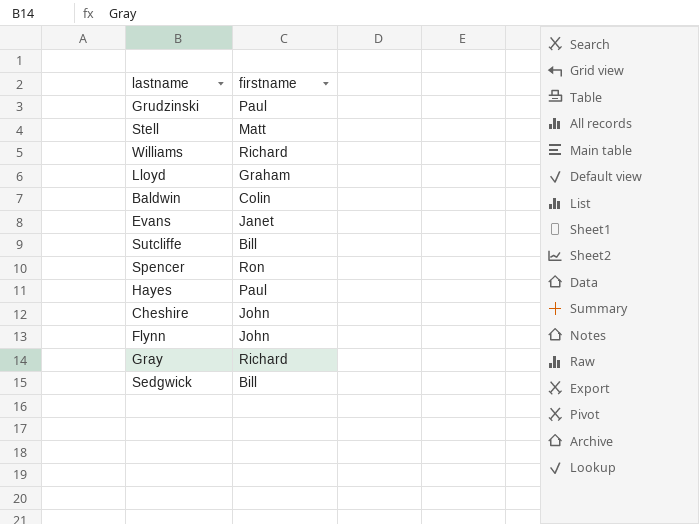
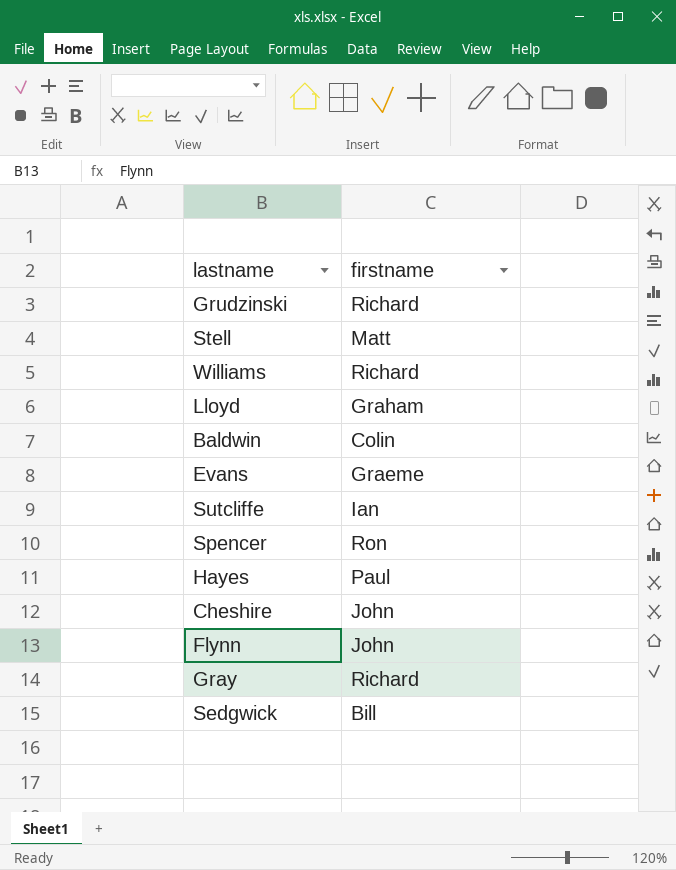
Grudzinski | firstname: Paul -> Richard
Evans | firstname: Janet -> Graeme
Sutcliffe | firstname: Bill -> Ian

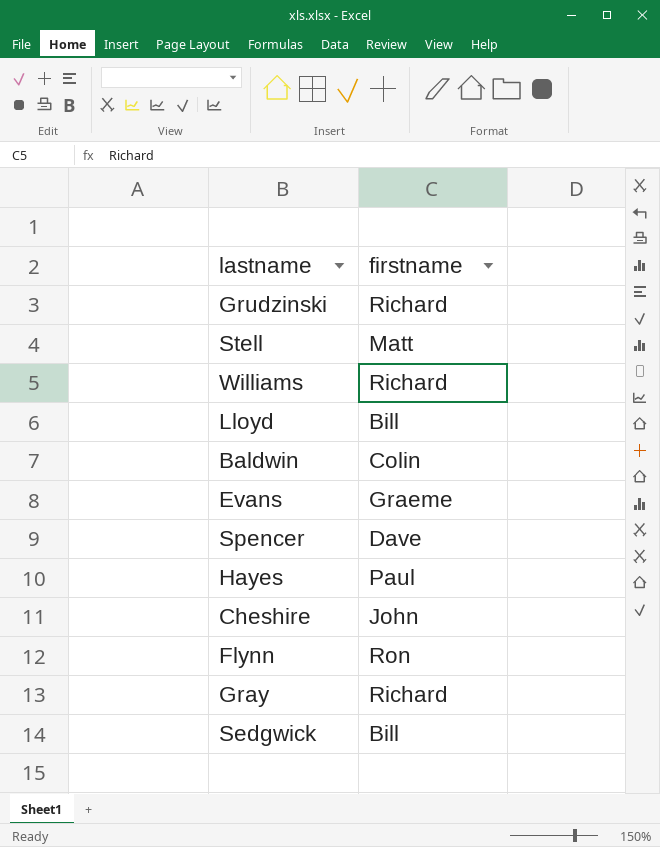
row Sutcliffe: Ian -> none
Lloyd | firstname: Graham -> Bill
Spencer | firstname: Ron -> Dave
Flynn | firstname: John -> Ron

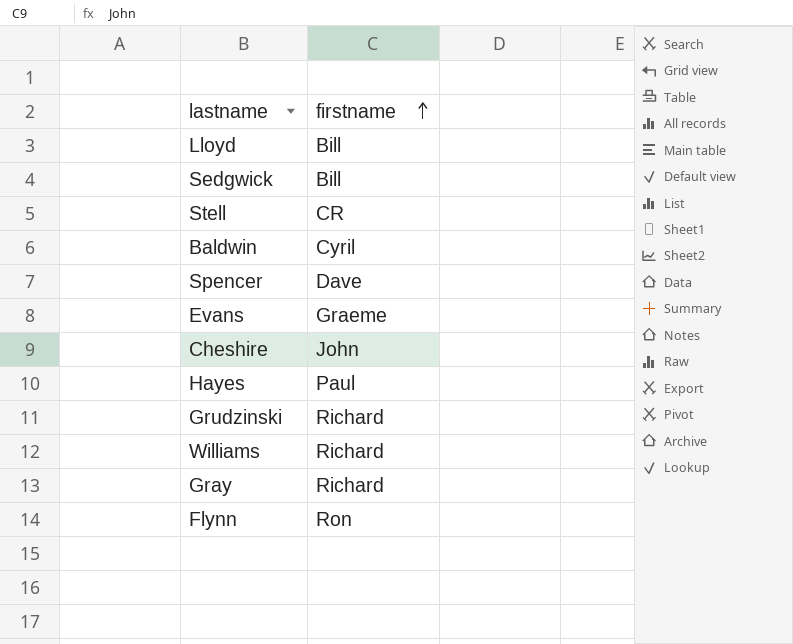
row order: none -> firstname ascending
Stell | firstname: Matt -> CR
Baldwin | firstname: Colin -> Cyril

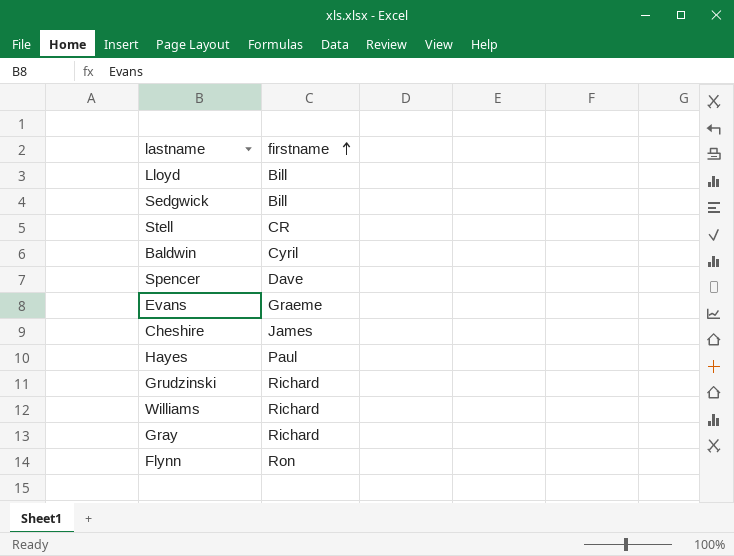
Cheshire | firstname: John -> James

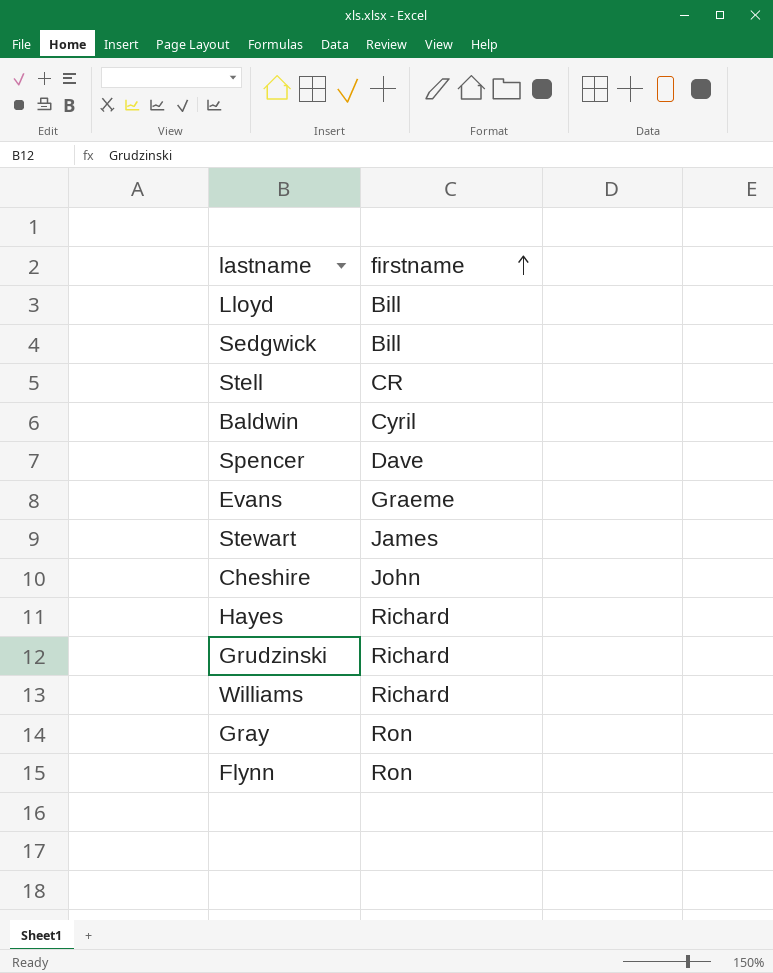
row Stewart: none -> James
Cheshire | firstname: James -> John
Hayes | firstname: Paul -> Richard
Gray | firstname: Richard -> Ron

